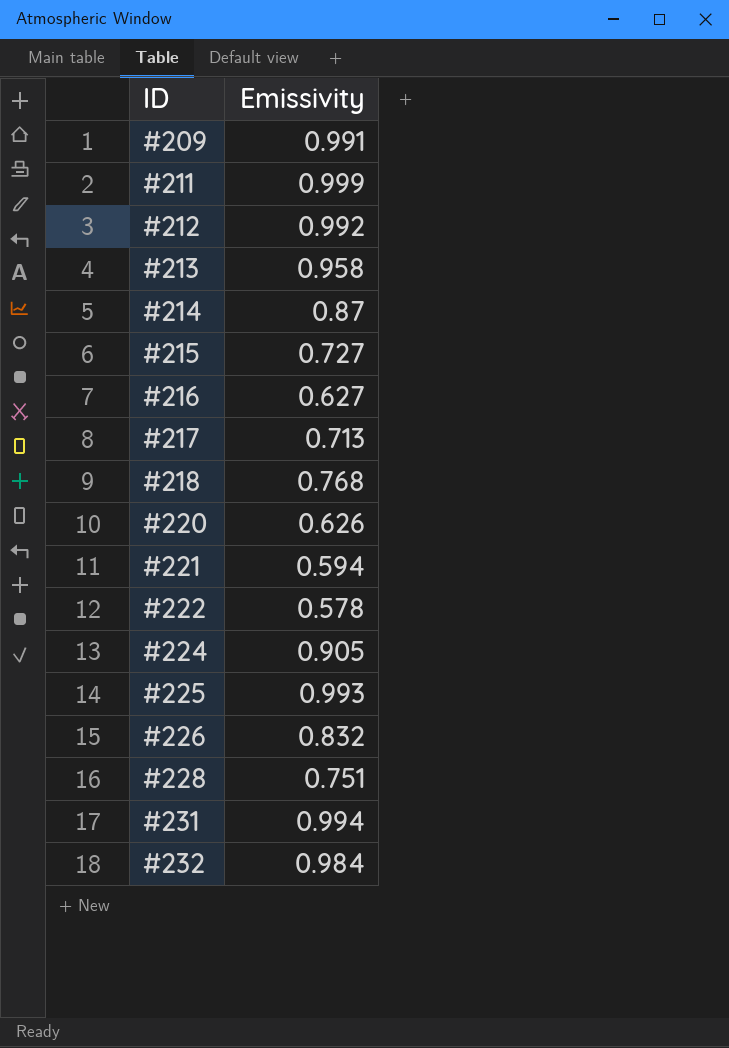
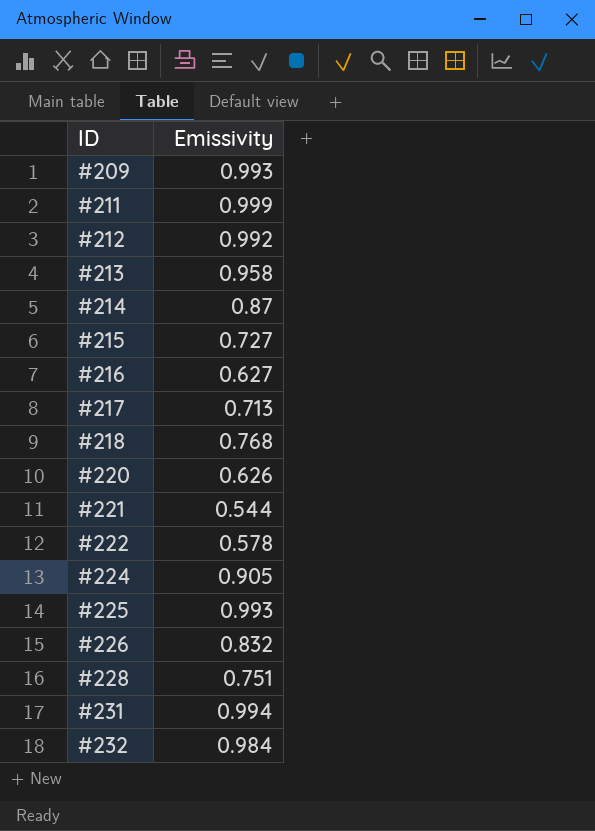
#209 | Emissivity: 0.991 -> 0.993
#221 | Emissivity: 0.594 -> 0.544

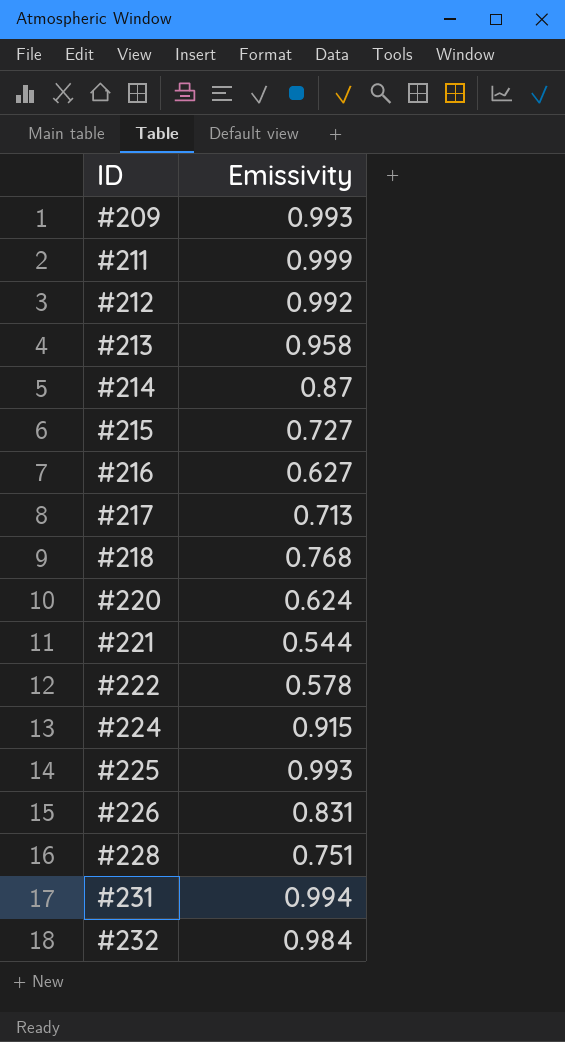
#220 | Emissivity: 0.626 -> 0.624
#224 | Emissivity: 0.905 -> 0.915
#226 | Emissivity: 0.832 -> 0.831

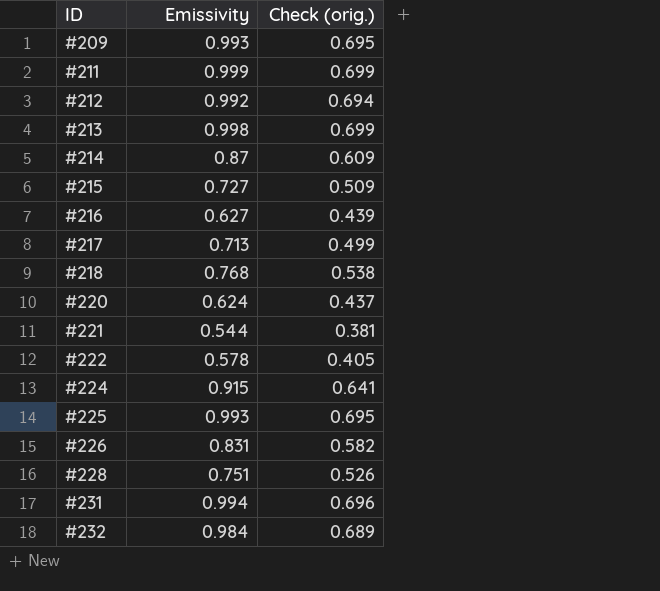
column Check (orig.) | formula: none -> [Emissivity] * 0.7
#213 | Emissivity: 0.958 -> 0.998

